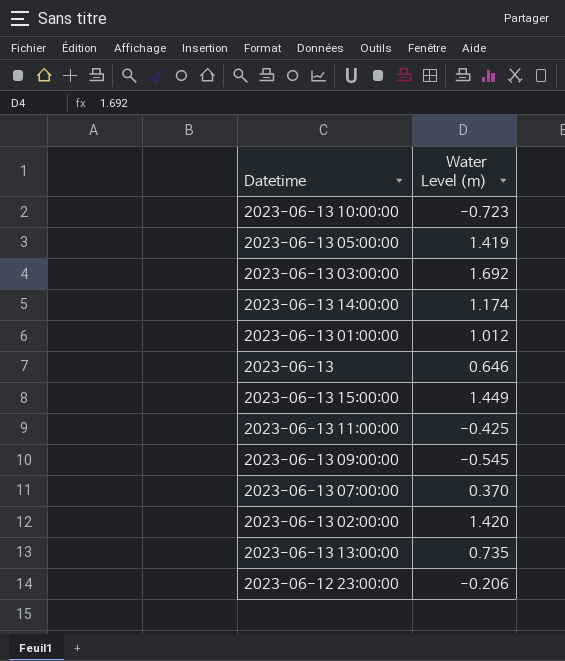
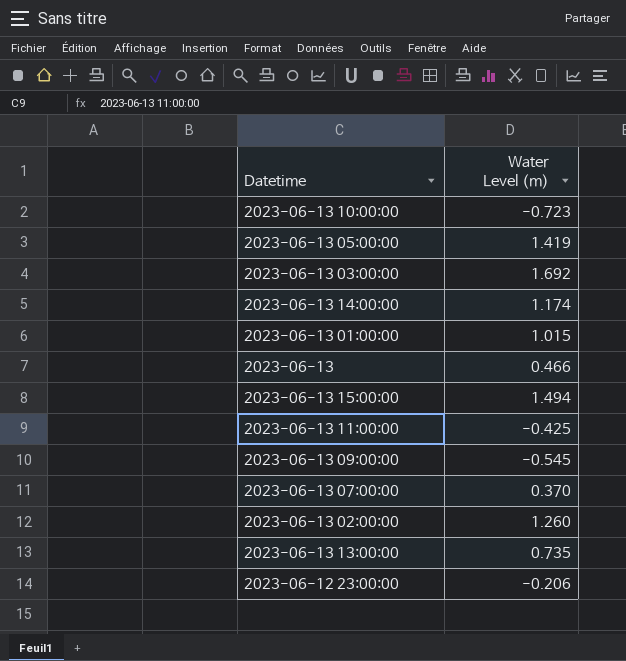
2023-06-13 01:00:00 | Water Level (m): 1.012 -> 1.015
2023-06-13 | Water Level (m): 0.646 -> 0.466
2023-06-13 15:00:00 | Water Level (m): 1.449 -> 1.494
2023-06-13 02:00:00 | Water Level (m): 1.420 -> 1.260

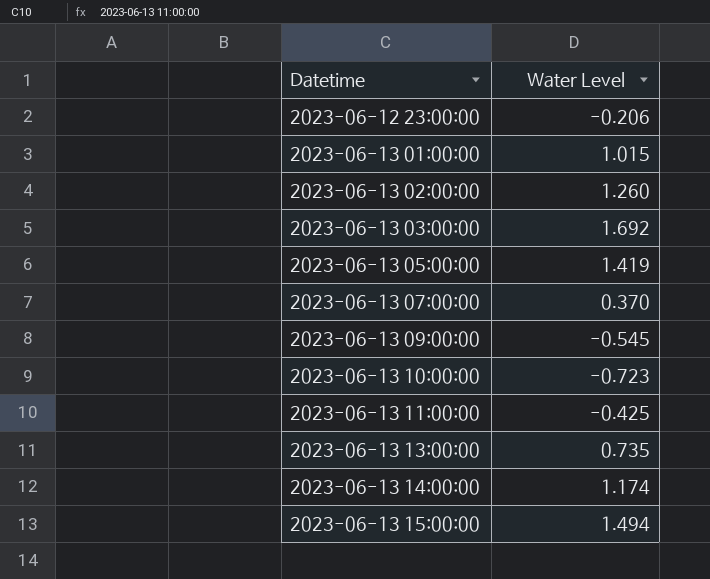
row order: none -> Datetime ascending
column name: Water Level (m) -> Water Level
row 2023-06-13: 0.466 -> none

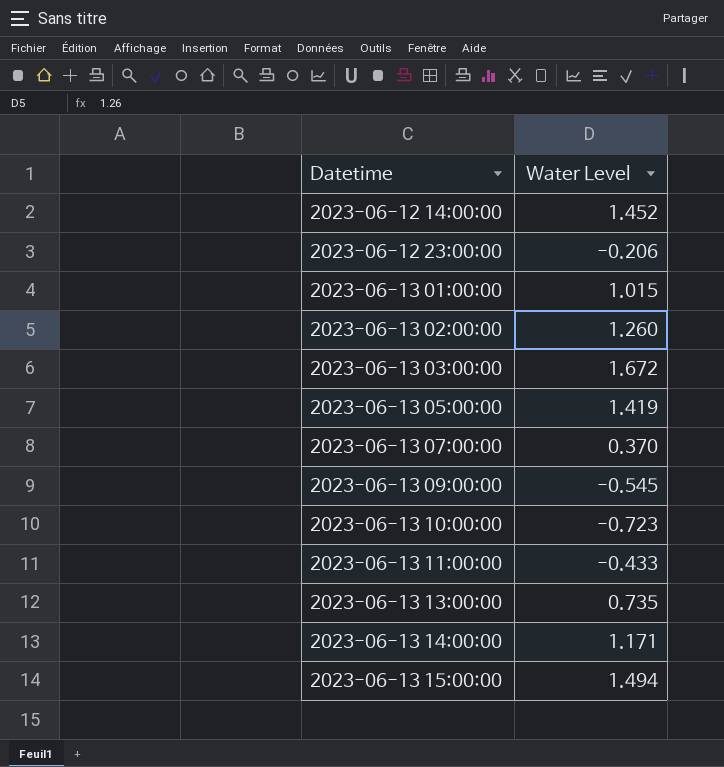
row 2023-06-12 14:00:00: none -> 1.452
2023-06-13 03:00:00 | Water Level: 1.692 -> 1.672
2023-06-13 11:00:00 | Water Level: -0.425 -> -0.433
2023-06-13 14:00:00 | Water Level: 1.174 -> 1.171

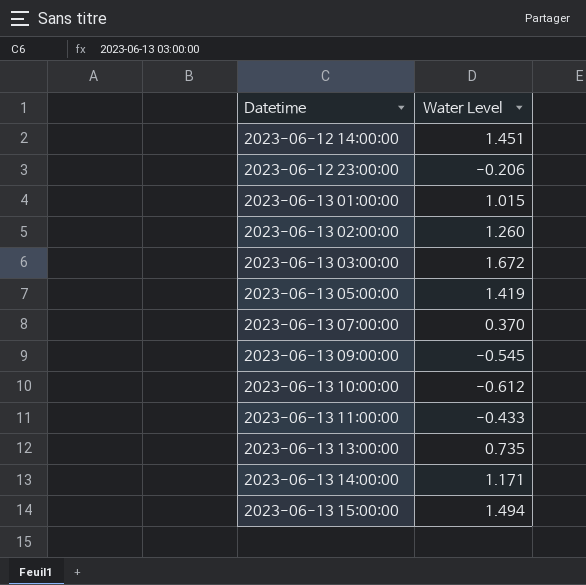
2023-06-12 14:00:00 | Water Level: 1.452 -> 1.451
2023-06-13 10:00:00 | Water Level: -0.723 -> -0.612

